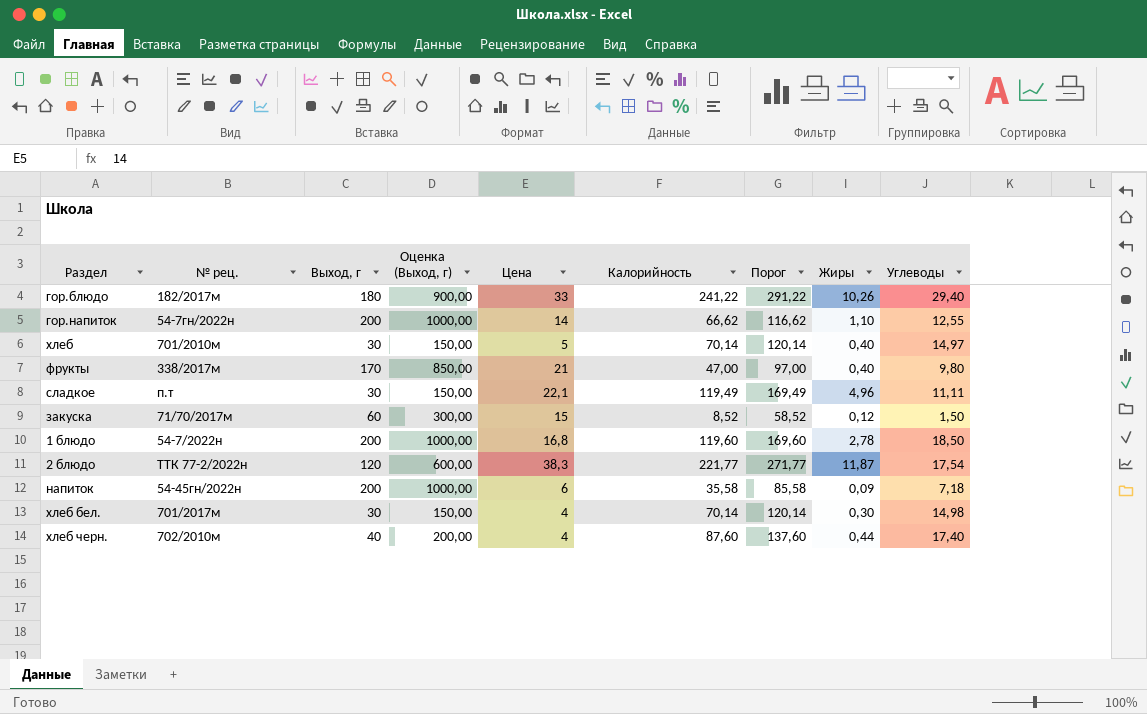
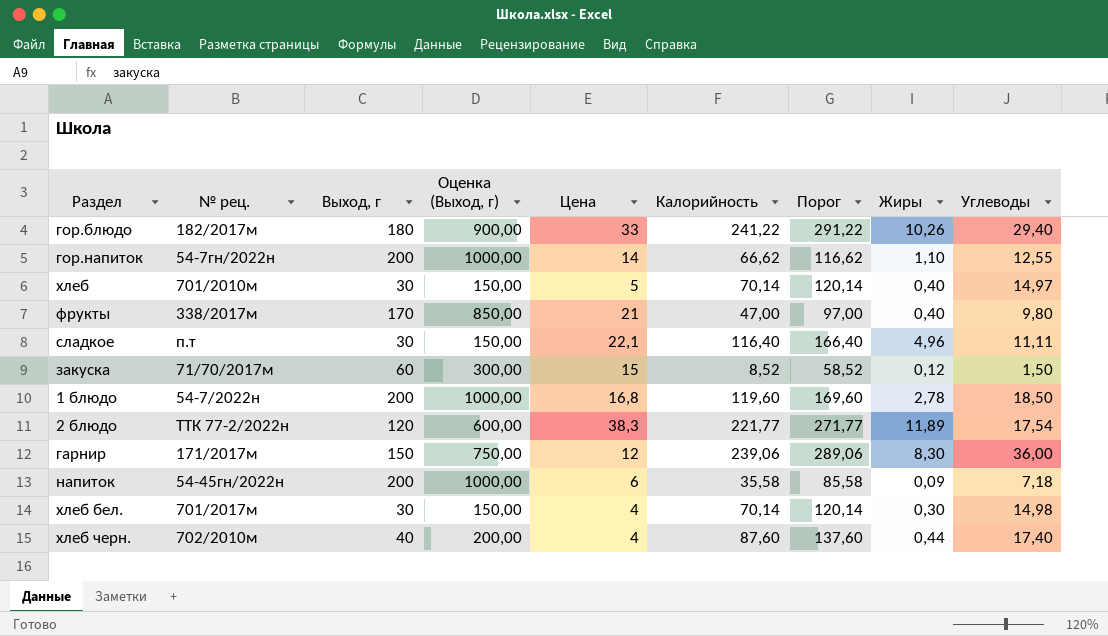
сладкое | Калорийность: 119,49 -> 116,40
сладкое | Порог: 169,49 -> 166,40
2 блюдо | Жиры: 11,87 -> 11,89
row гарнир: none -> 171/2017м | 150 | 750,00 | 12 | 239,06 | 289,06 | 8,30 | 36,00

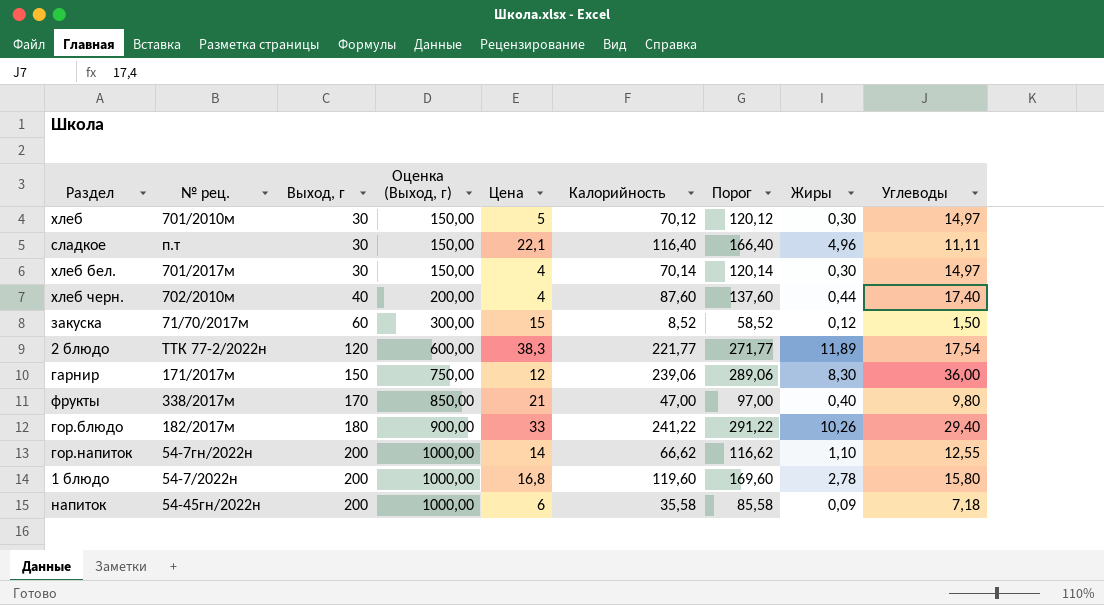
row order: none -> Выход, г ascending
хлеб | Калорийность: 70,14 -> 70,12
хлеб | Порог: 120,14 -> 120,12
хлеб | Жиры: 0,40 -> 0,30
хлеб бел. | Углеводы: 14,98 -> 14,97
1 блюдо | Углеводы: 18,50 -> 15,80

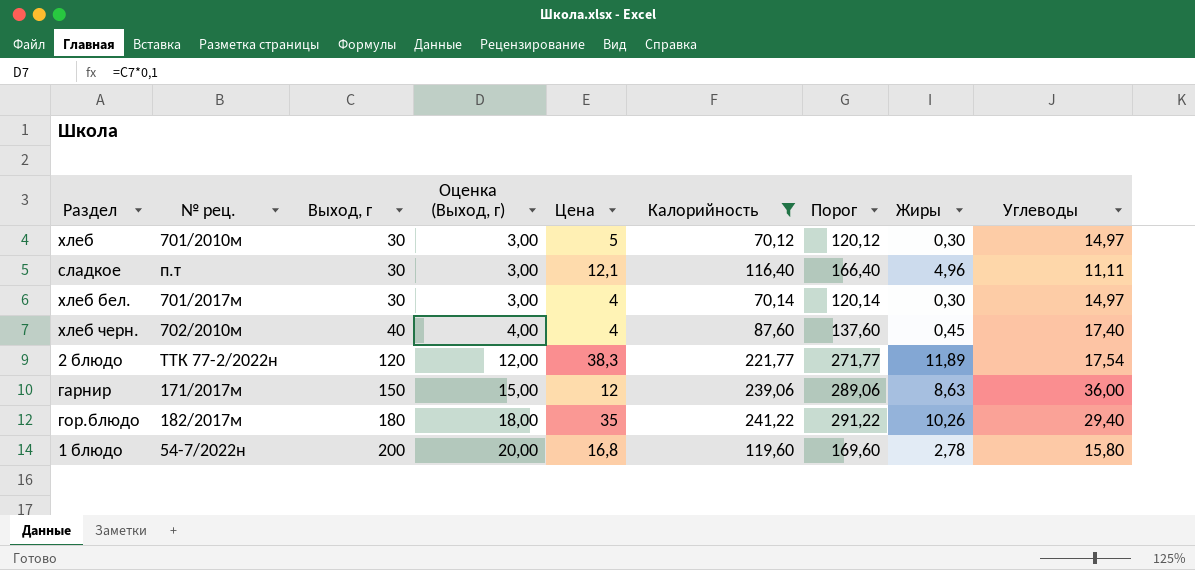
filter: none -> Калорийность >= 70,12
column Оценка (Выход, г) | formula: [Выход, г] * 5 -> [Выход, г] * 0,1
сладкое | Цена: 22,1 -> 12,1
хлеб черн. | Жиры: 0,44 -> 0,45
гарнир | Жиры: 8,30 -> 8,63
гор.блюдо | Цена: 33 -> 35

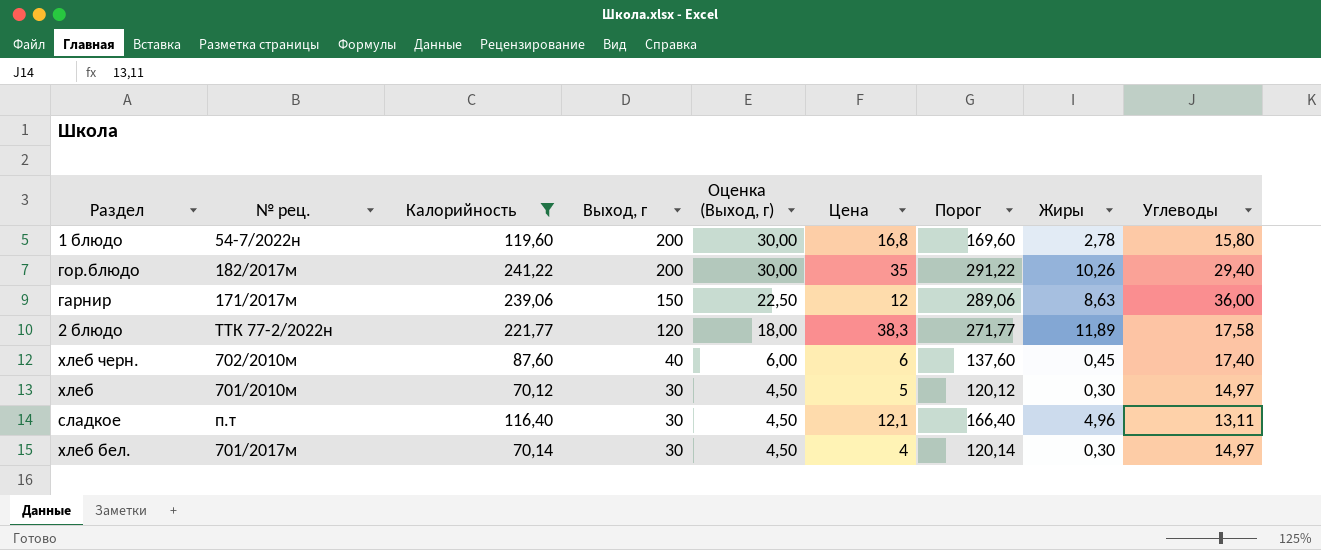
row order: Выход, г ascending -> Выход, г descending
column Калорийность | position: 6 -> 3
column Оценка (Выход, г) | formula: [Выход, г] * 0,1 -> [Выход, г] * 0,15
гор.блюдо | Выход, г: 180 -> 200
2 блюдо | Углеводы: 17,54 -> 17,58
хлеб черн. | Цена: 4 -> 6
сладкое | Углеводы: 11,11 -> 13,11

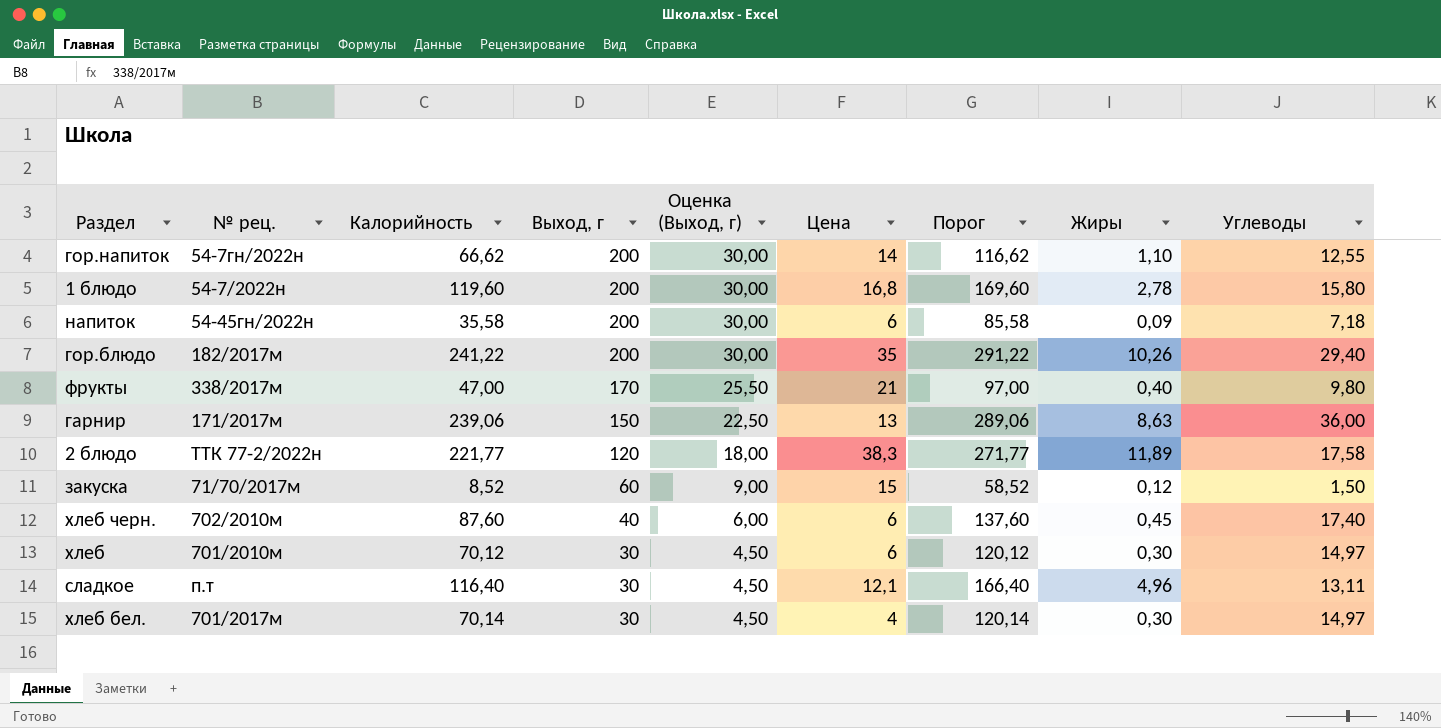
filter: Калорийность >= 70,12 -> none
гарнир | Цена: 12 -> 13
хлеб | Цена: 5 -> 6

